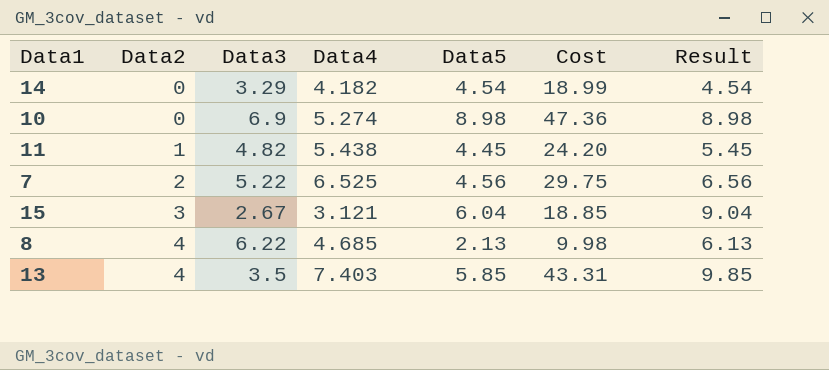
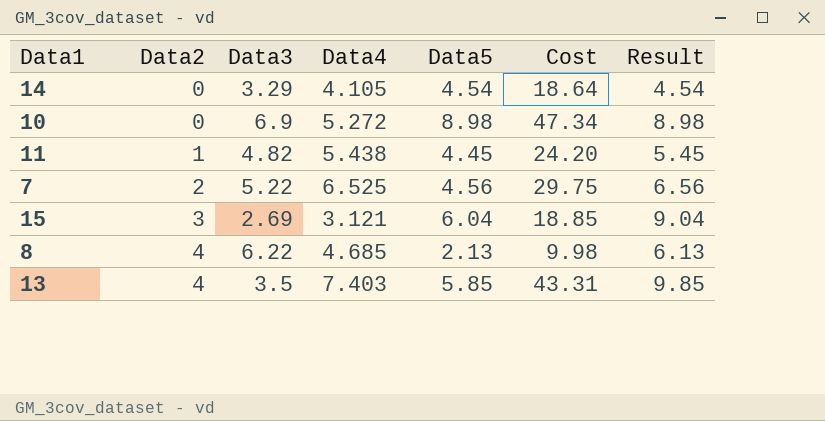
14 | Data4: 4.182 -> 4.105
14 | Cost: 18.99 -> 18.64
10 | Data4: 5.274 -> 5.272
10 | Cost: 47.36 -> 47.34
15 | Data3: 2.67 -> 2.69

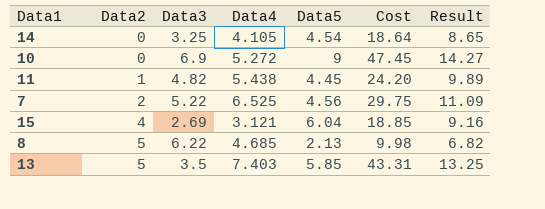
column Result | formula: [Data2] + [Data5] -> [Data4] + [Data5]
14 | Data3: 3.29 -> 3.25
10 | Data5: 8.98 -> 9
10 | Cost: 47.34 -> 47.45
15 | Data2: 3 -> 4
8 | Data2: 4 -> 5
13 | Data2: 4 -> 5

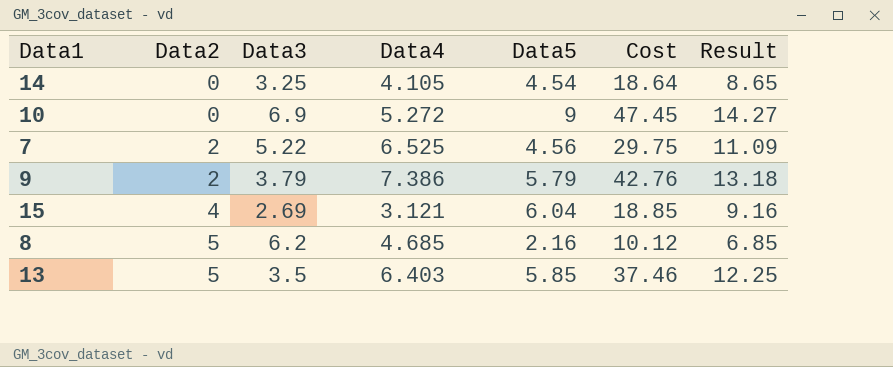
row 11: 1 | 4.82 | 5.438 | 4.45 | 24.20 | 9.89 -> none
row 9: none -> 2 | 3.79 | 7.386 | 5.79 | 42.76 | 13.18
8 | Data3: 6.22 -> 6.2
8 | Data5: 2.13 -> 2.16
8 | Cost: 9.98 -> 10.12
8 | Result: 6.82 -> 6.85
13 | Data4: 7.403 -> 6.403
13 | Cost: 43.31 -> 37.46
13 | Result: 13.25 -> 12.25

